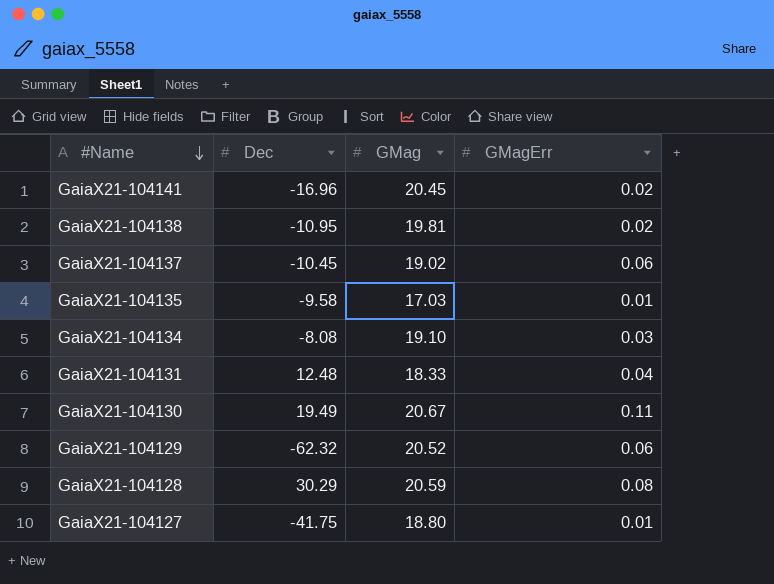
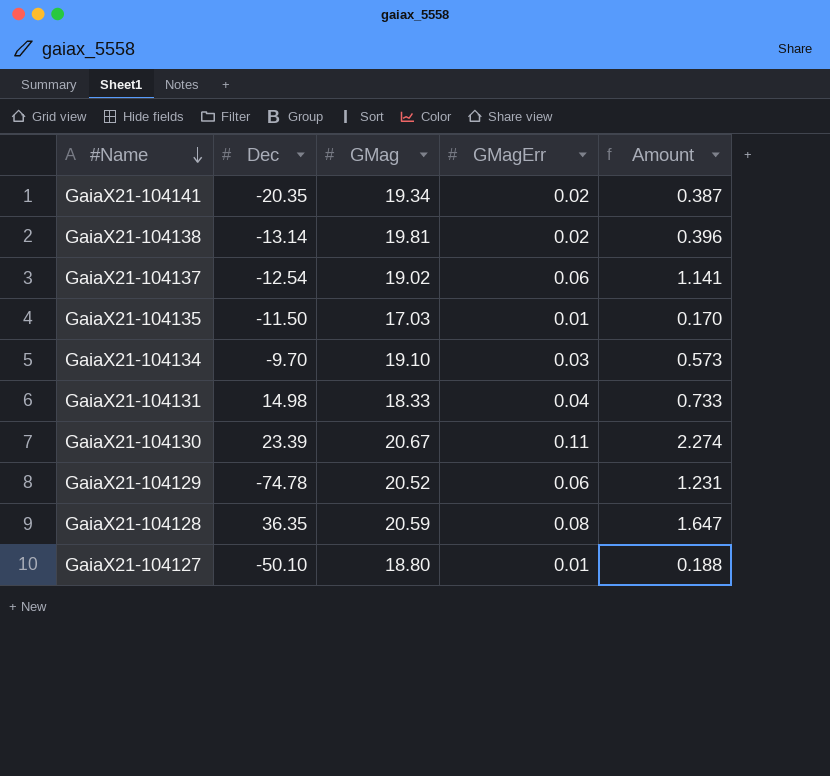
column Amount | formula: none -> [GMag] * [GMagErr]
GaiaX21-104141 | Dec: -16.96 -> -20.35
GaiaX21-104141 | GMag: 20.45 -> 19.34
GaiaX21-104138 | Dec: -10.95 -> -13.14
GaiaX21-104137 | Dec: -10.45 -> -12.54
GaiaX21-104135 | Dec: -9.58 -> -11.50
GaiaX21-104134 | Dec: -8.08 -> -9.70
GaiaX21-104131 | Dec: 12.48 -> 14.98
GaiaX21-104130 | Dec: 19.49 -> 23.39
GaiaX21-104129 | Dec: -62.32 -> -74.78
GaiaX21-104128 | Dec: 30.29 -> 36.35
GaiaX21-104127 | Dec: -41.75 -> -50.10

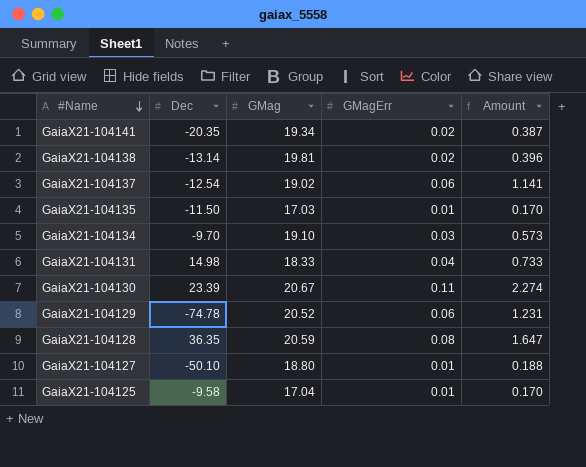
row GaiaX21-104125: none -> -9.58 | 17.04 | 0.01 | 0.170

